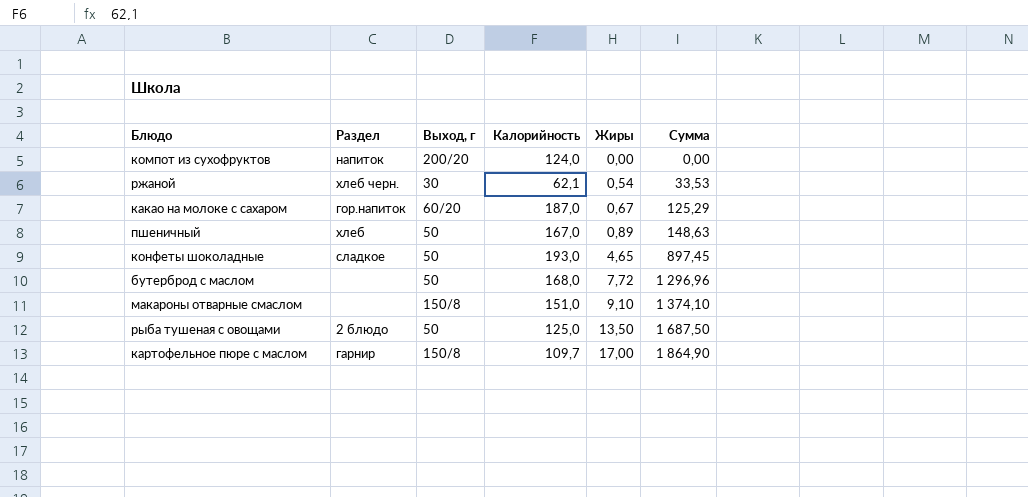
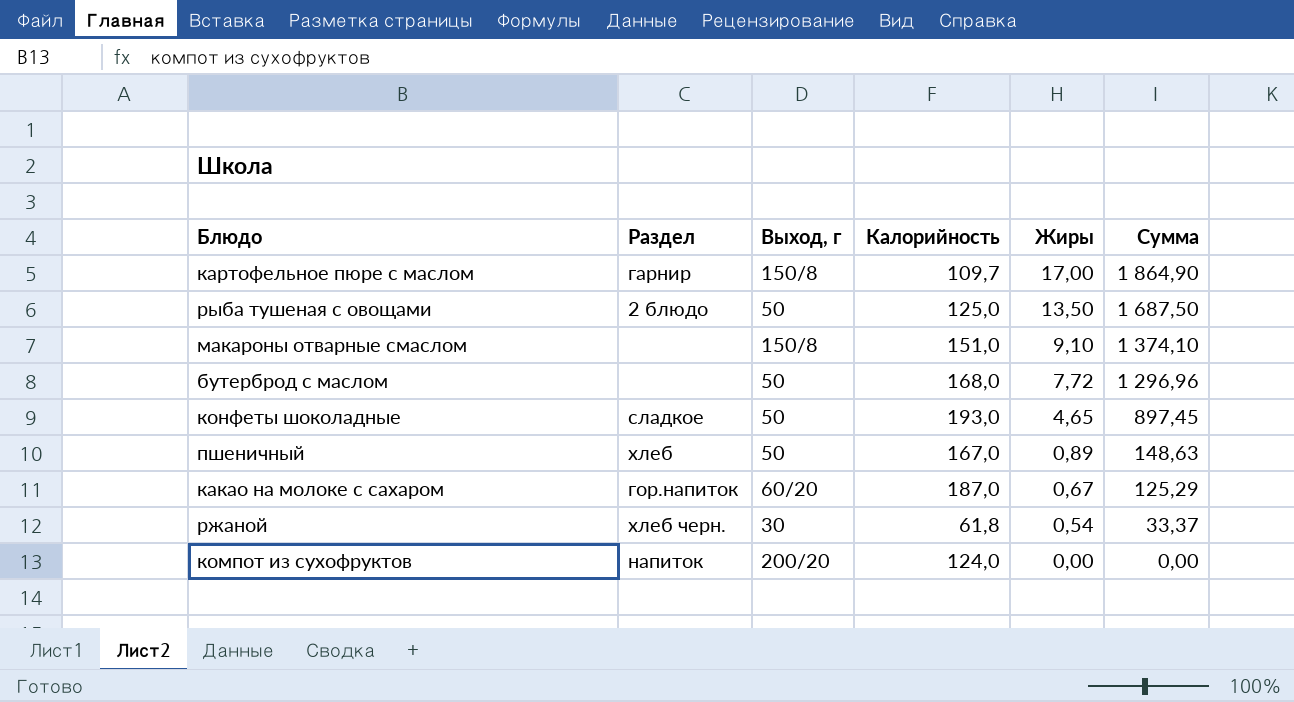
row order: Жиры ascending -> Жиры descending
ржаной | Калорийность: 62,1 -> 61,8
ржаной | Сумма: 33,53 -> 33,37

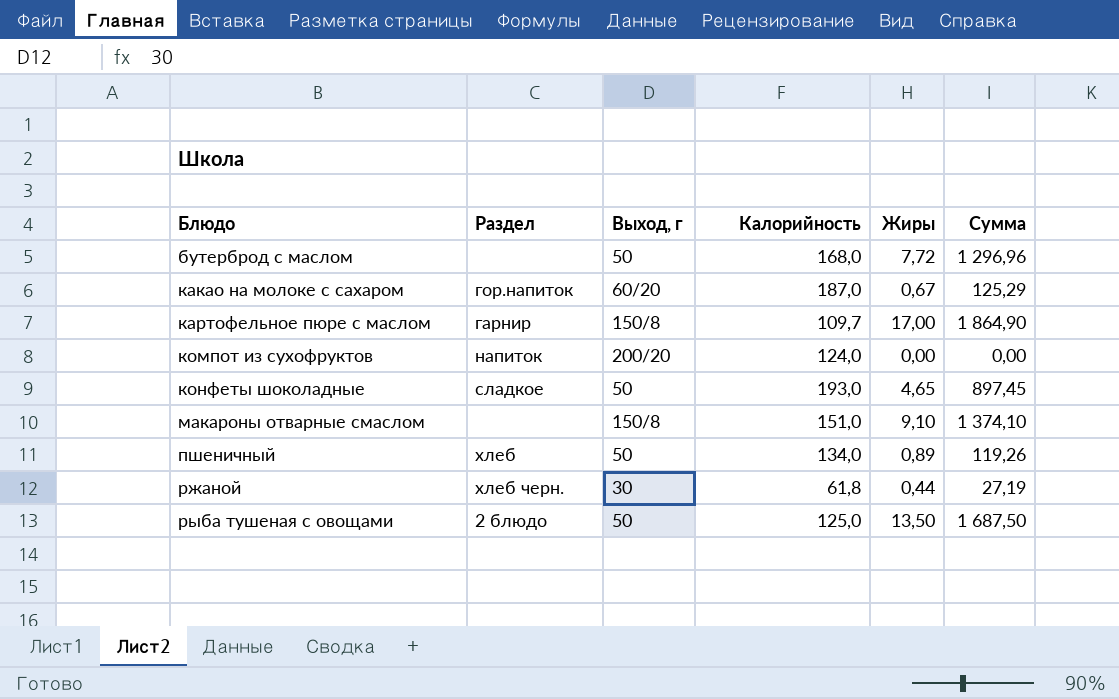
row order: Жиры descending -> Блюдо ascending
пшеничный | Калорийность: 167,0 -> 134,0
пшеничный | Сумма: 148,63 -> 119,26
ржаной | Жиры: 0,54 -> 0,44
ржаной | Сумма: 33,37 -> 27,19

